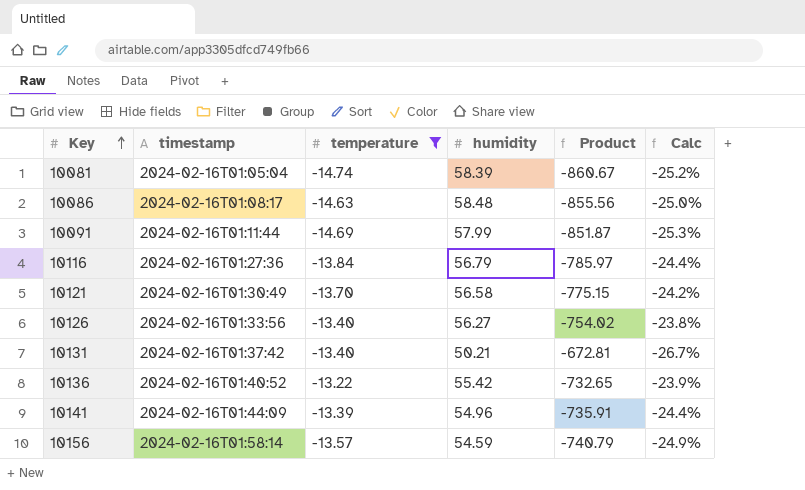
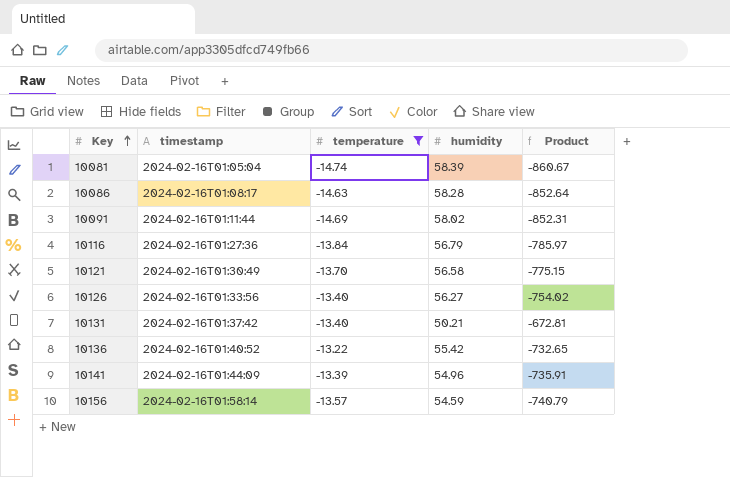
column Calc | formula: [temperature] / [humidity] -> none
10086 | humidity: 58.48 -> 58.28
10086 | Product: -855.56 -> -852.64
10091 | humidity: 57.99 -> 58.02
10091 | Product: -851.87 -> -852.31

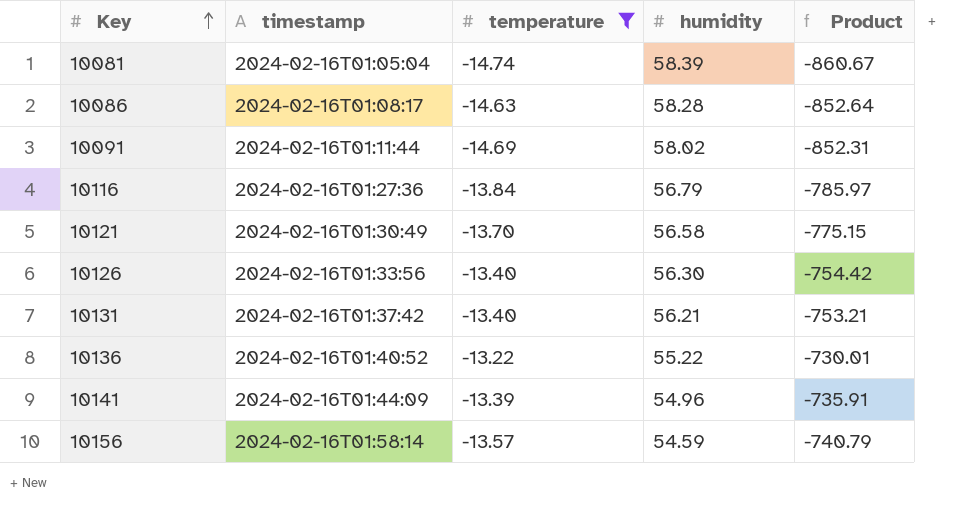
10126 | humidity: 56.27 -> 56.30
10126 | Product: -754.02 -> -754.42
10131 | humidity: 50.21 -> 56.21
10131 | Product: -672.81 -> -753.21
10136 | humidity: 55.42 -> 55.22
10136 | Product: -732.65 -> -730.01

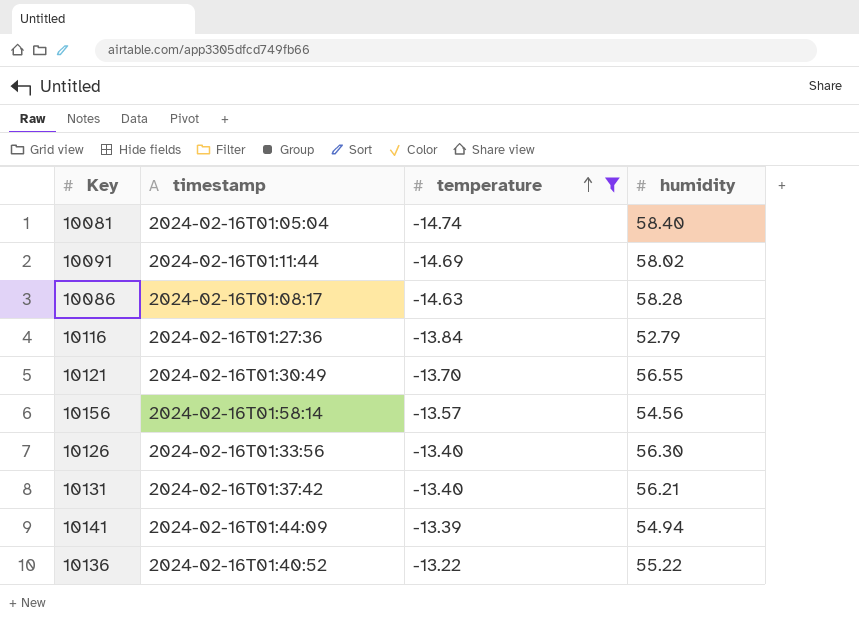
row order: Key ascending -> temperature ascending
column Product | formula: [temperature] * [humidity] -> none
10081 | humidity: 58.39 -> 58.40
10116 | humidity: 56.79 -> 52.79
10121 | humidity: 56.58 -> 56.55
10156 | humidity: 54.59 -> 54.56
10141 | humidity: 54.96 -> 54.94

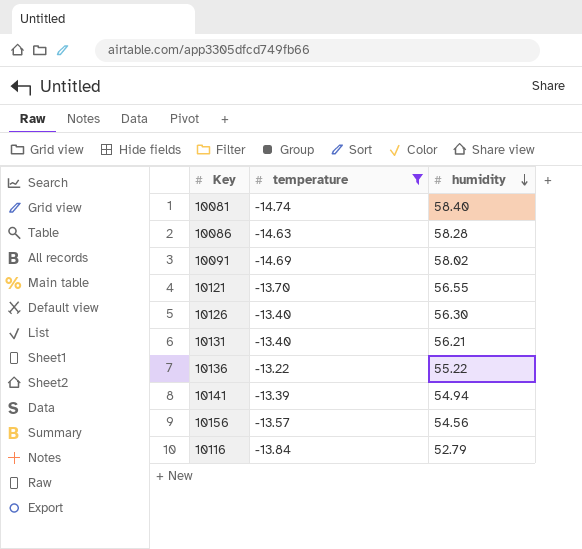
row order: temperature ascending -> humidity descending
column timestamp | position: 2 -> none

